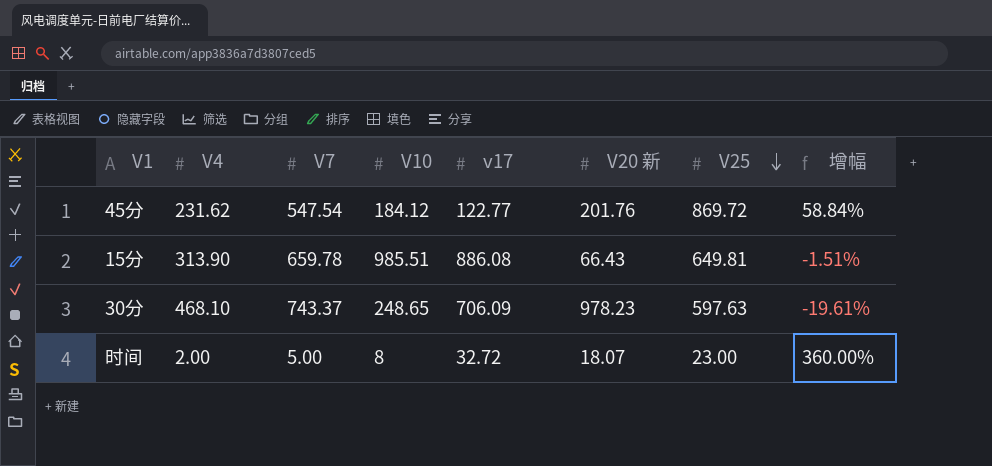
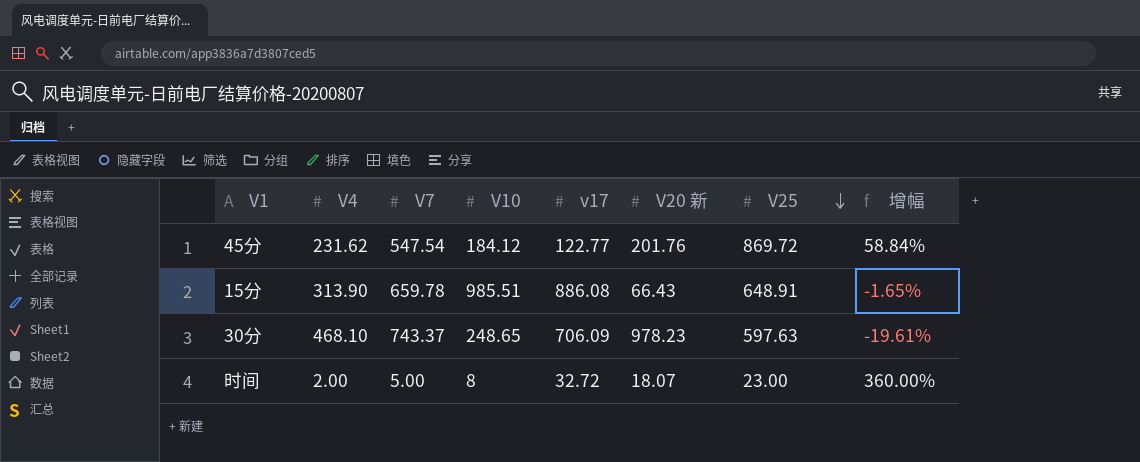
15分 | V25: 649.81 -> 648.91
15分 | 增幅: -1.51% -> -1.65%

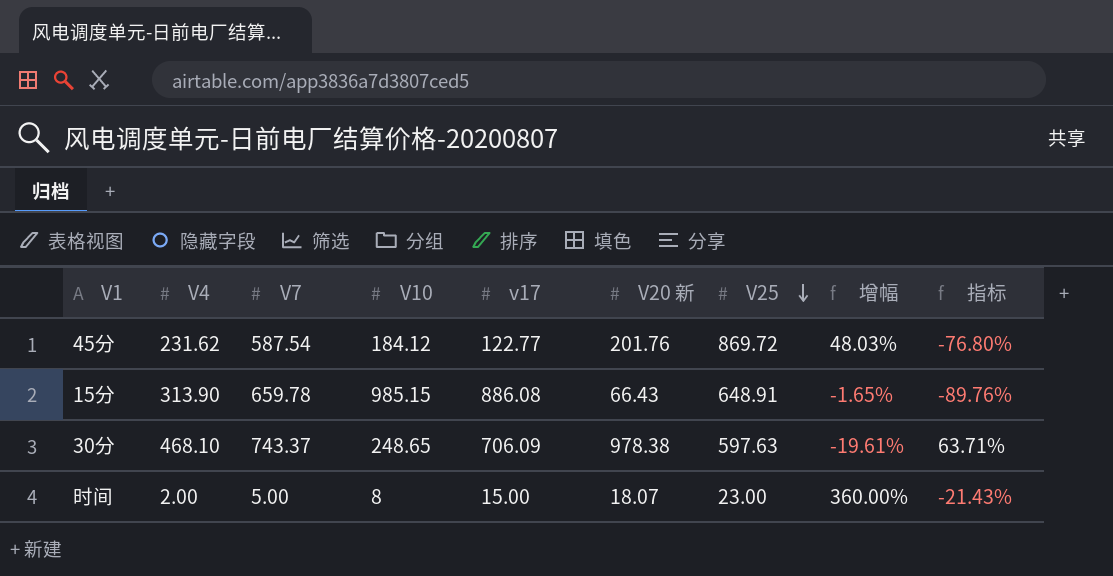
column 指标 | formula: none -> ([V20 新] - [V25]) / [V25]
45分 | V7: 547.54 -> 587.54
45分 | 增幅: 58.84% -> 48.03%
15分 | V10: 985.51 -> 985.15
30分 | V20 新: 978.23 -> 978.38
时间 | v17: 32.72 -> 15.00

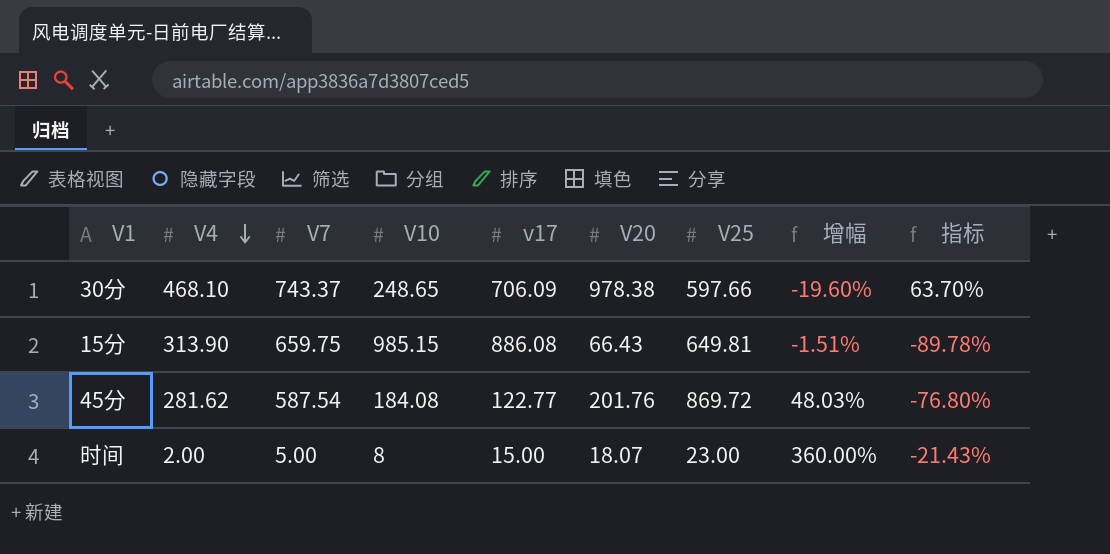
row order: V25 descending -> V4 descending
column name: V20 新 -> V20
30分 | V25: 597.63 -> 597.66
30分 | 增幅: -19.61% -> -19.60%
30分 | 指标: 63.71% -> 63.70%
15分 | V7: 659.78 -> 659.75
15分 | V25: 648.91 -> 649.81
15分 | 增幅: -1.65% -> -1.51%
15分 | 指标: -89.76% -> -89.78%
45分 | V4: 231.62 -> 281.62
45分 | V10: 184.12 -> 184.08

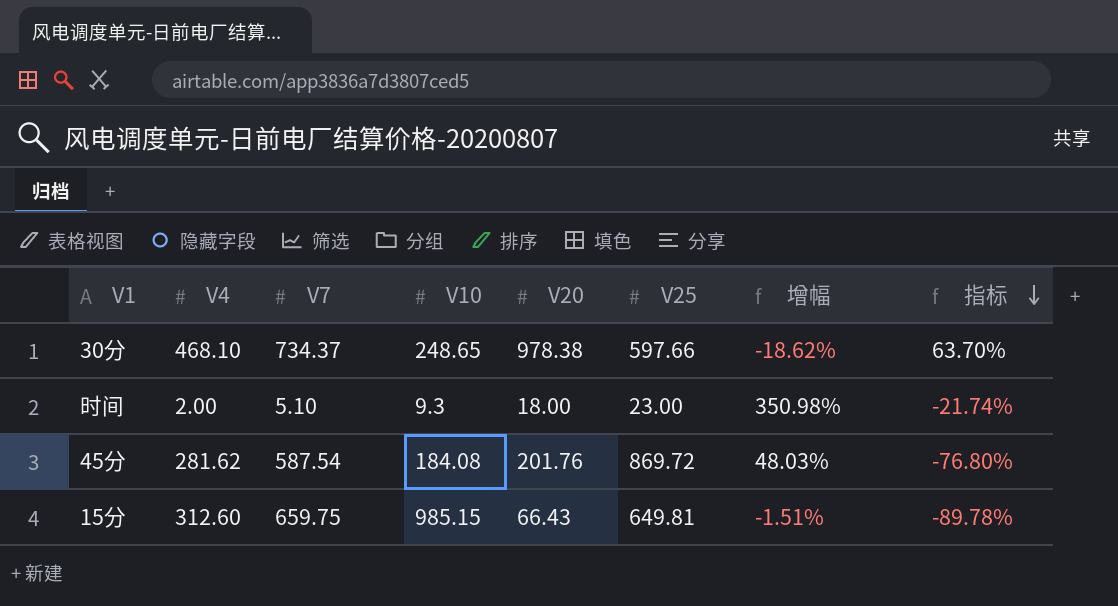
row order: V4 descending -> 指标 descending
column v17 | position: 5 -> none
30分 | V7: 743.37 -> 734.37
30分 | 增幅: -19.60% -> -18.62%
时间 | V7: 5.00 -> 5.10
时间 | V10: 8 -> 9.3
时间 | V20: 18.07 -> 18.00
时间 | 增幅: 360.00% -> 350.98%
时间 | 指标: -21.43% -> -21.74%
15分 | V4: 313.90 -> 312.60

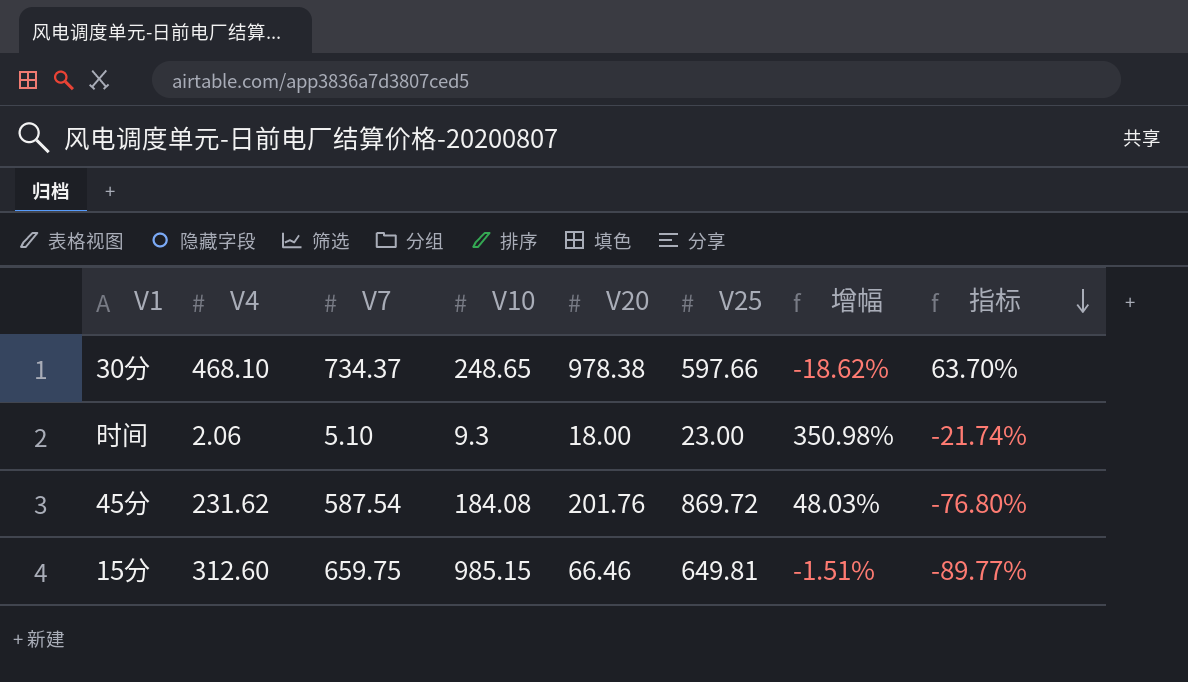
时间 | V4: 2.00 -> 2.06
45分 | V4: 281.62 -> 231.62
15分 | V20: 66.43 -> 66.46
15分 | 指标: -89.78% -> -89.77%

